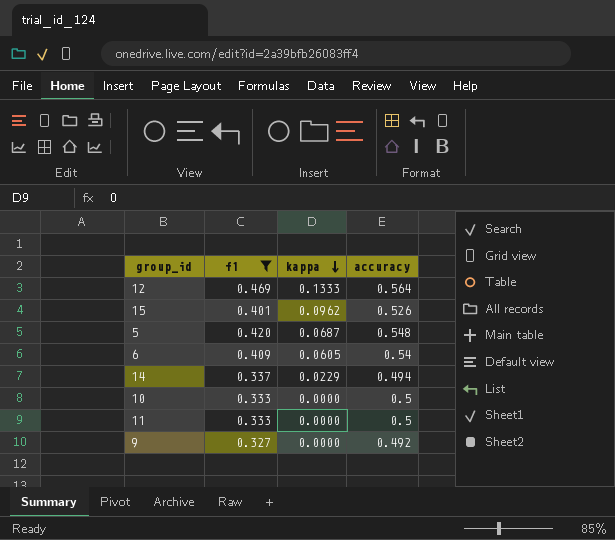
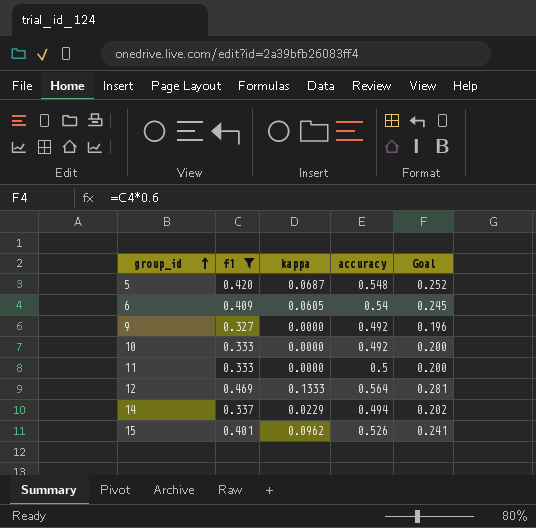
row order: kappa descending -> group_id ascending
column Goal | formula: none -> [f1] * 0.6
10 | accuracy: 0.5 -> 0.492

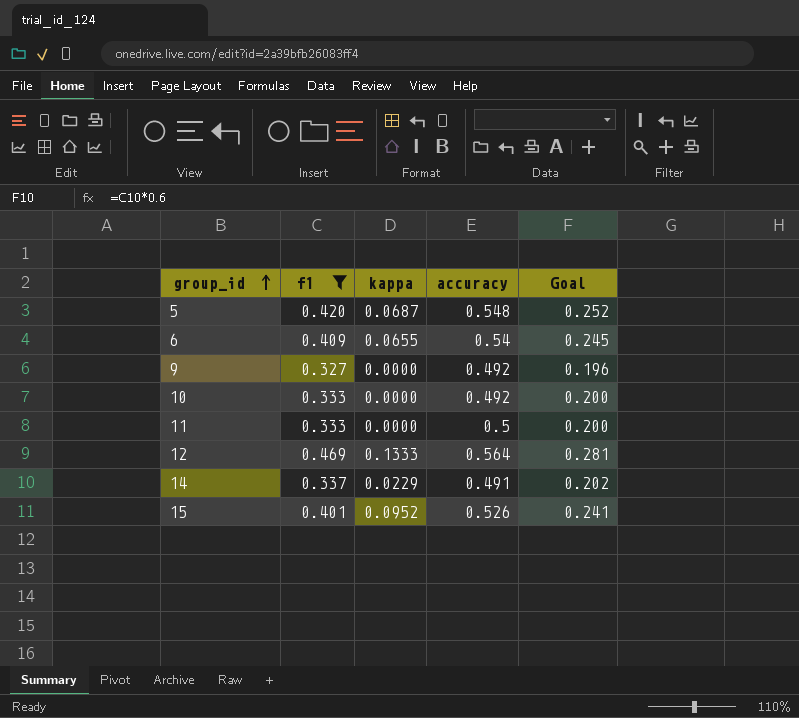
6 | kappa: 0.0605 -> 0.0655
14 | accuracy: 0.494 -> 0.491
15 | kappa: 0.0962 -> 0.0952

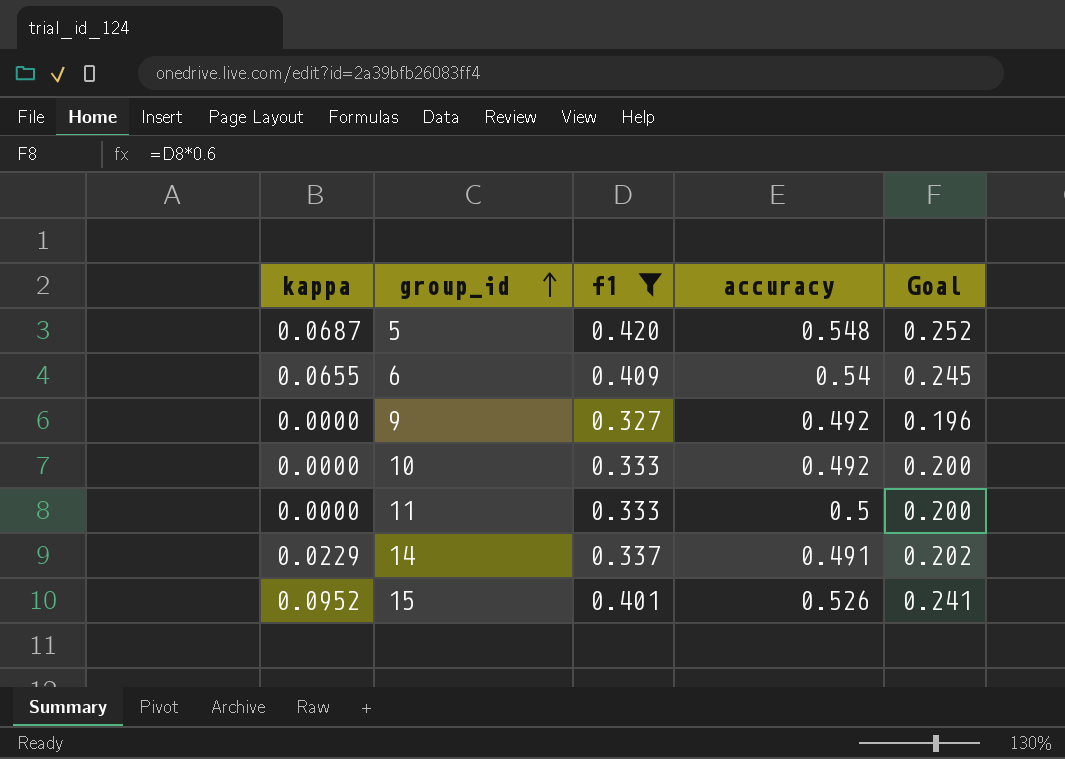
column kappa | position: 3 -> 1
row 12: 0.469 | 0.1333 | 0.564 | 0.281 -> none

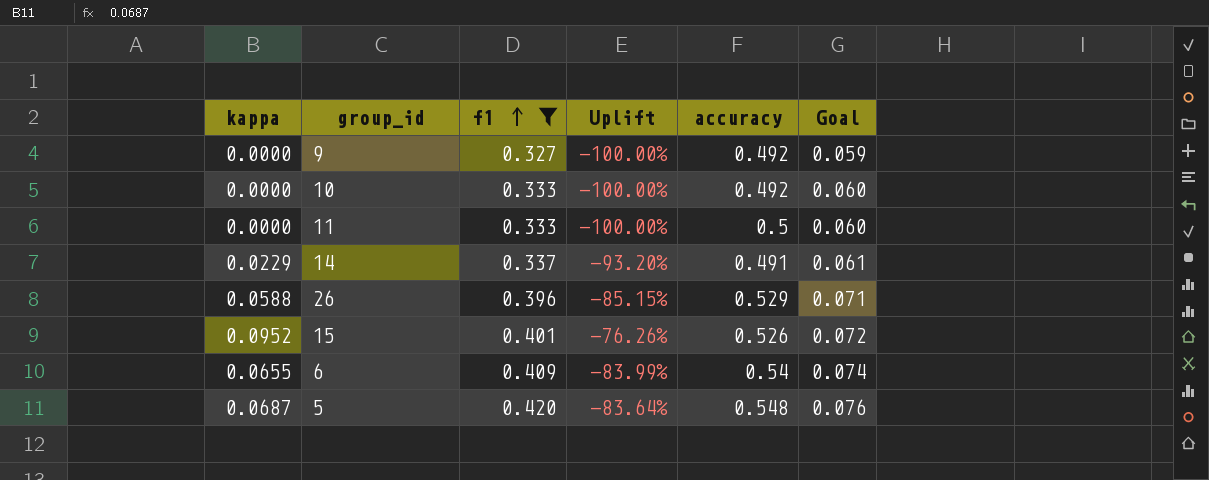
row order: group_id ascending -> f1 ascending
column Uplift | formula: none -> ([kappa] - [f1]) / [f1]
column Goal | formula: [f1] * 0.6 -> [f1] * 0.18
row 26: none -> 0.0588 | 0.396 | -85.15% | 0.529 | 0.071

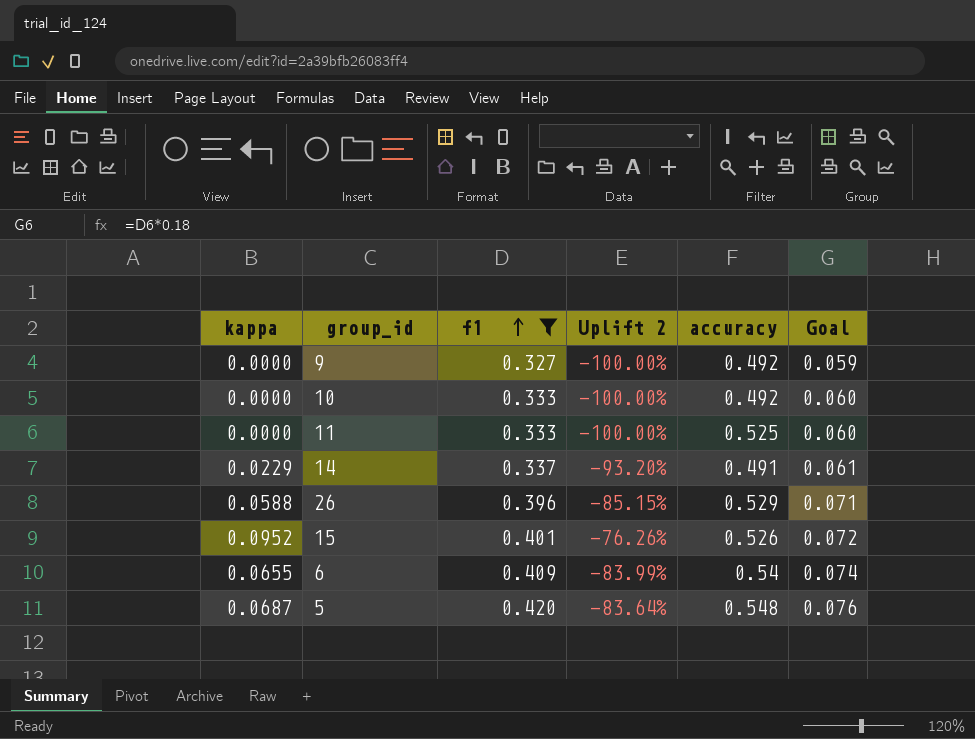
column name: Uplift -> Uplift 2
11 | accuracy: 0.5 -> 0.525

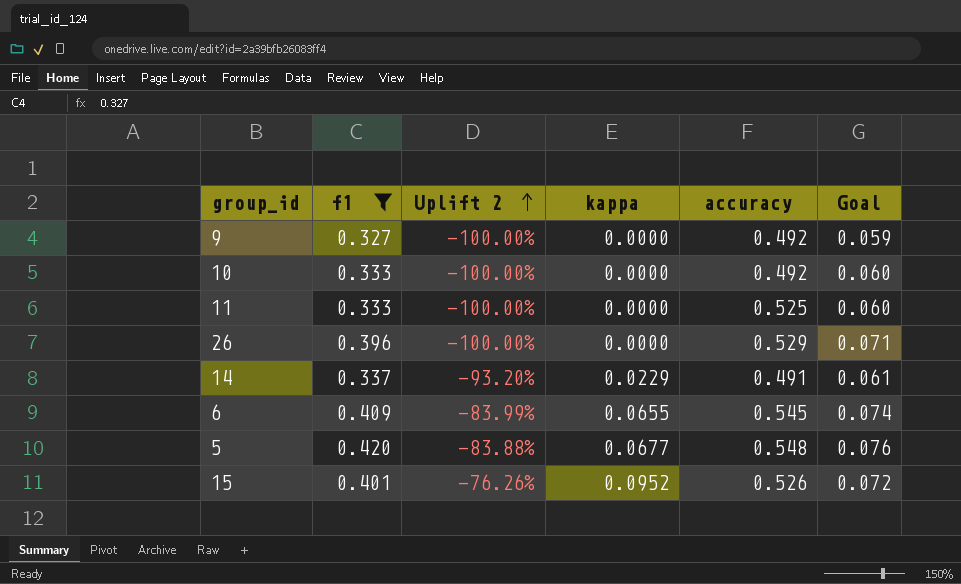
row order: f1 ascending -> Uplift 2 ascending
column kappa | position: 1 -> 4
26 | Uplift 2: -85.15% -> -100.00%
26 | kappa: 0.0588 -> 0.0000
6 | accuracy: 0.54 -> 0.545
5 | Uplift 2: -83.64% -> -83.88%
5 | kappa: 0.0687 -> 0.0677

